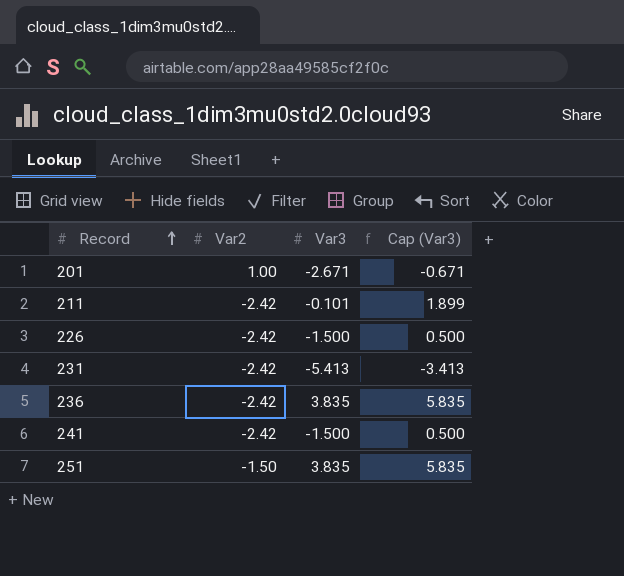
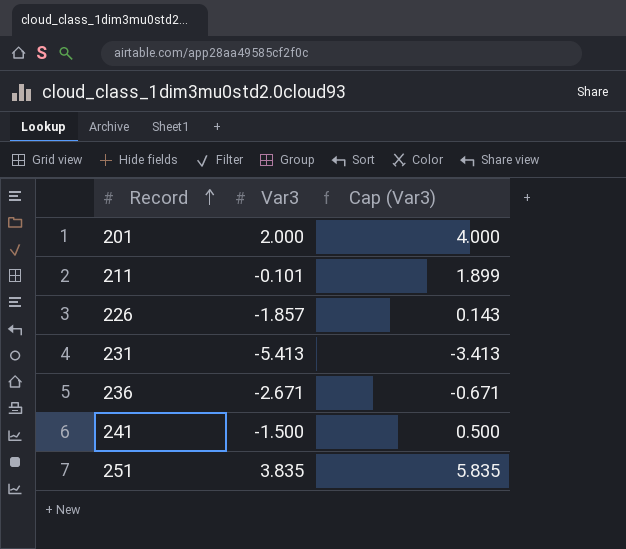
column Var2 | position: 2 -> none
201 | Var3: -2.671 -> 2.000
201 | Cap (Var3): -0.671 -> 4.000
226 | Var3: -1.500 -> -1.857
226 | Cap (Var3): 0.500 -> 0.143
236 | Var3: 3.835 -> -2.671
236 | Cap (Var3): 5.835 -> -0.671

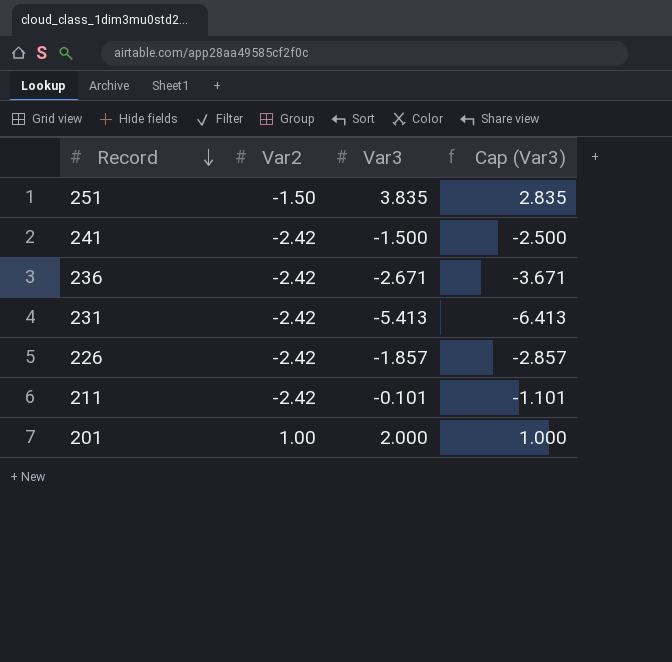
row order: Record ascending -> Record descending
column Var2 | position: none -> 2
column Cap (Var3) | formula: [Var3] + 2 -> [Var3] - 1

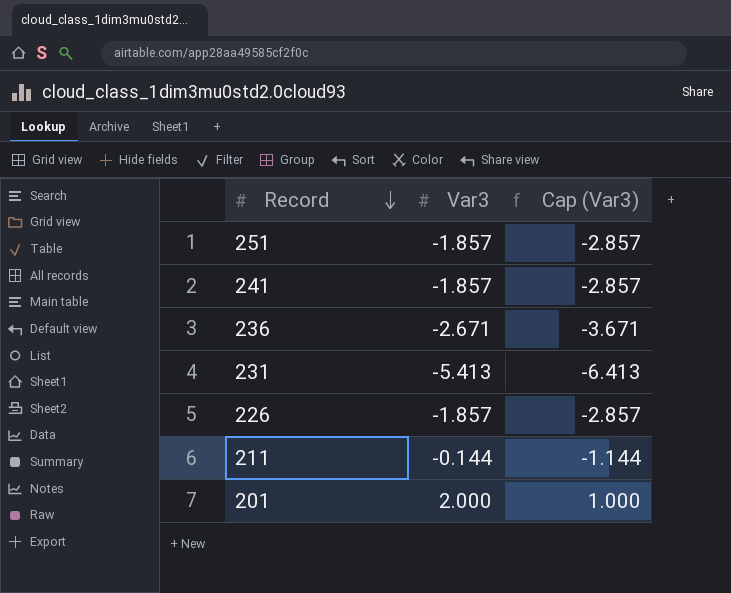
column Var2 | position: 2 -> none
251 | Var3: 3.835 -> -1.857
251 | Cap (Var3): 2.835 -> -2.857
241 | Var3: -1.500 -> -1.857
241 | Cap (Var3): -2.500 -> -2.857
211 | Var3: -0.101 -> -0.144
211 | Cap (Var3): -1.101 -> -1.144

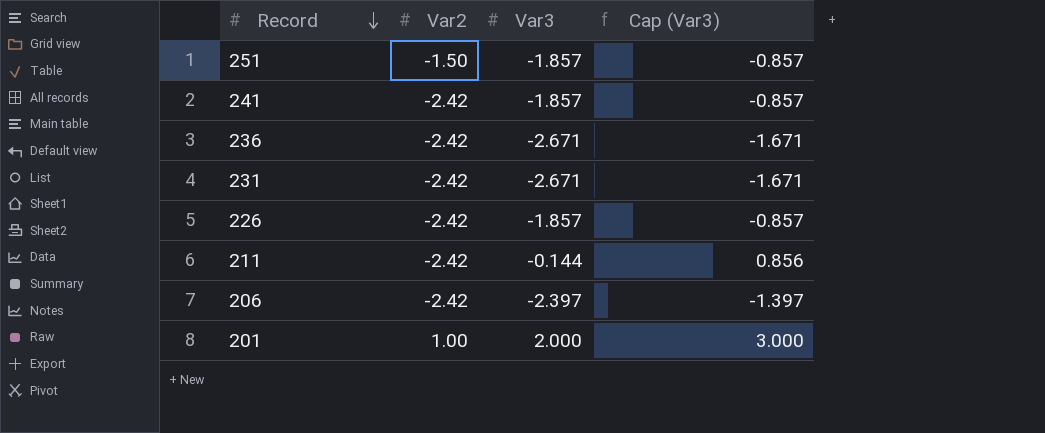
column Var2 | position: none -> 2
column Cap (Var3) | formula: [Var3] - 1 -> [Var3] + 1
231 | Var3: -5.413 -> -2.671
row 206: none -> -2.42 | -2.397 | -1.397

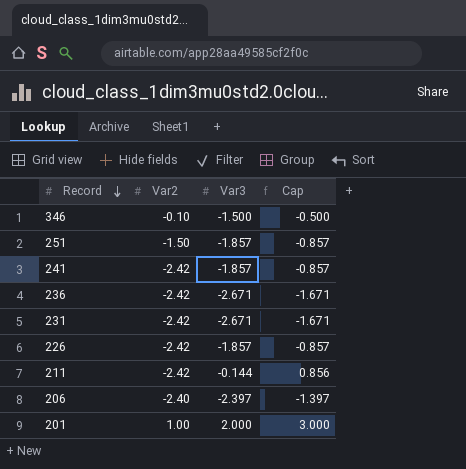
column name: Cap (Var3) -> Cap
row 346: none -> -0.10 | -1.500 | -0.500
206 | Var2: -2.42 -> -2.40

